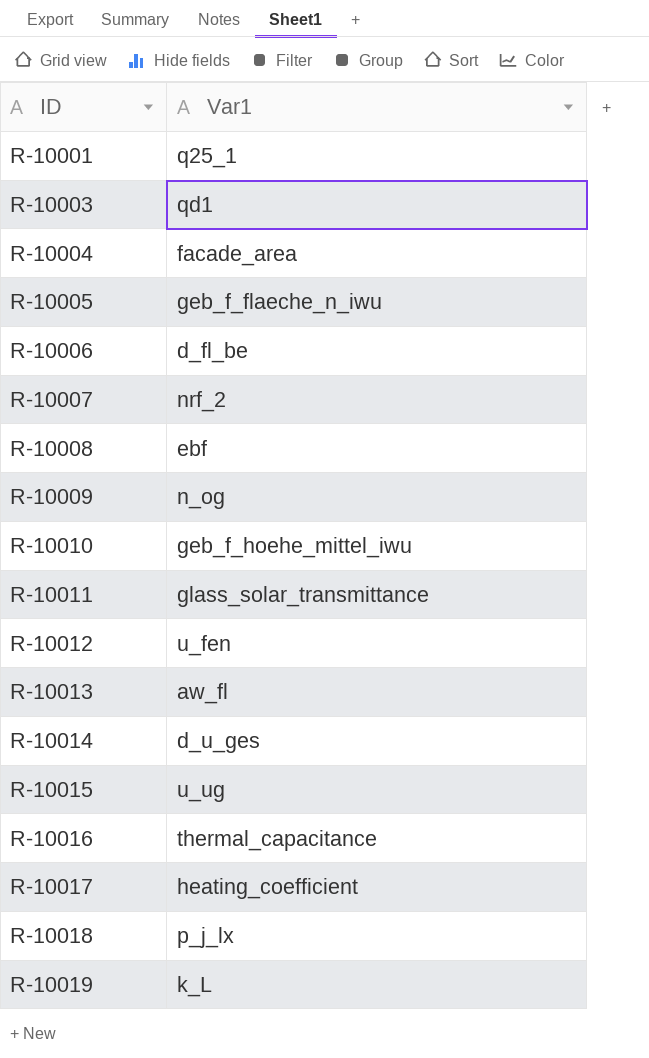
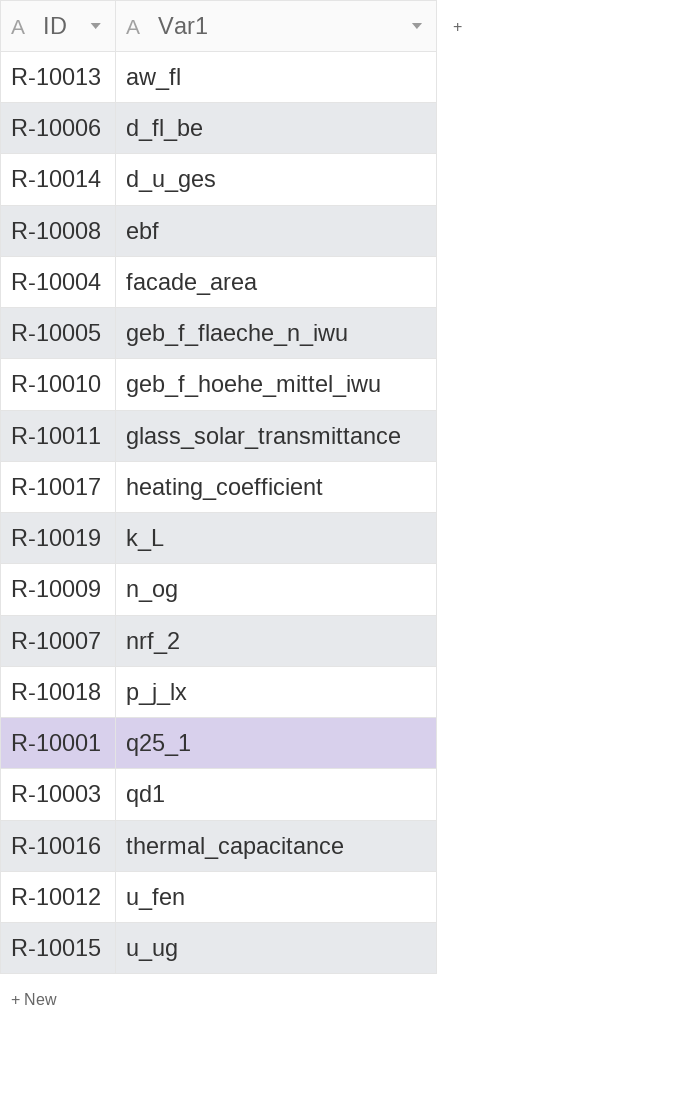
row order: ID ascending -> Var1 ascending

